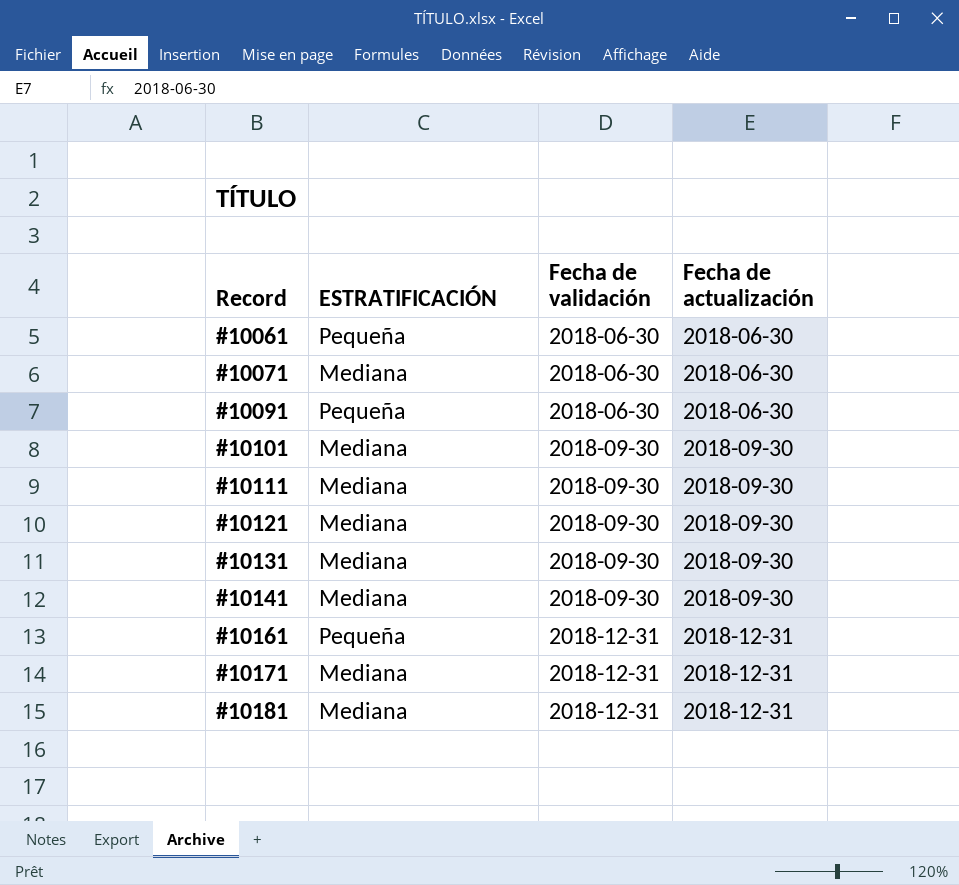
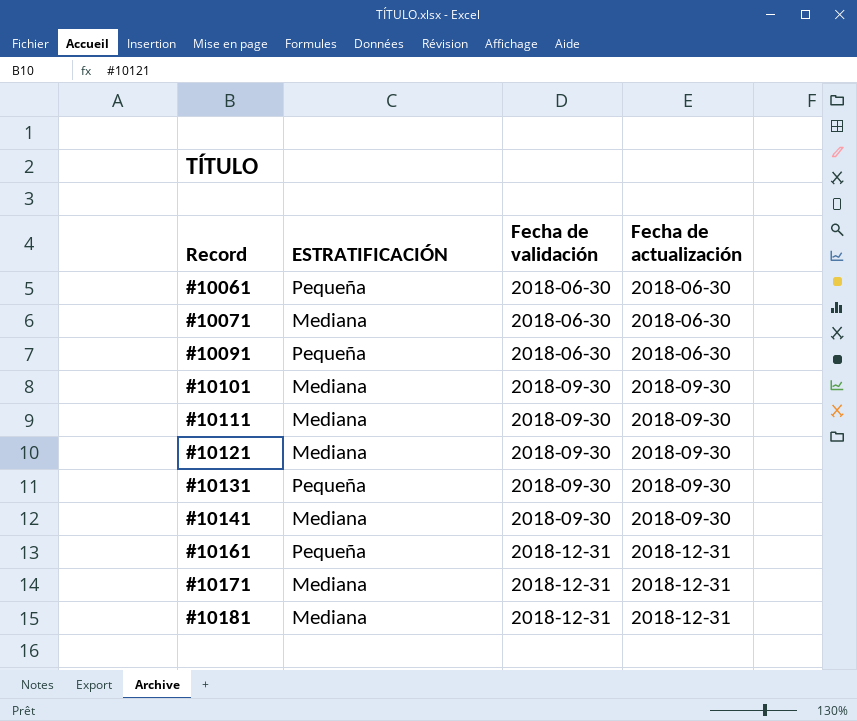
#10131 | ESTRATIFICACIÓN: Mediana -> Pequeña

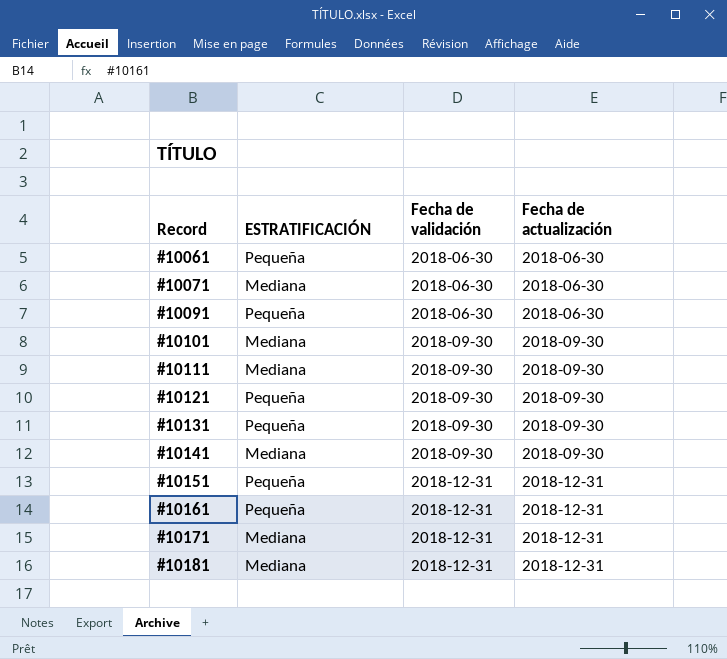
#10121 | ESTRATIFICACIÓN: Mediana -> Pequeña
row #10151: none -> Pequeña | 2018-12-31 | 2018-12-31

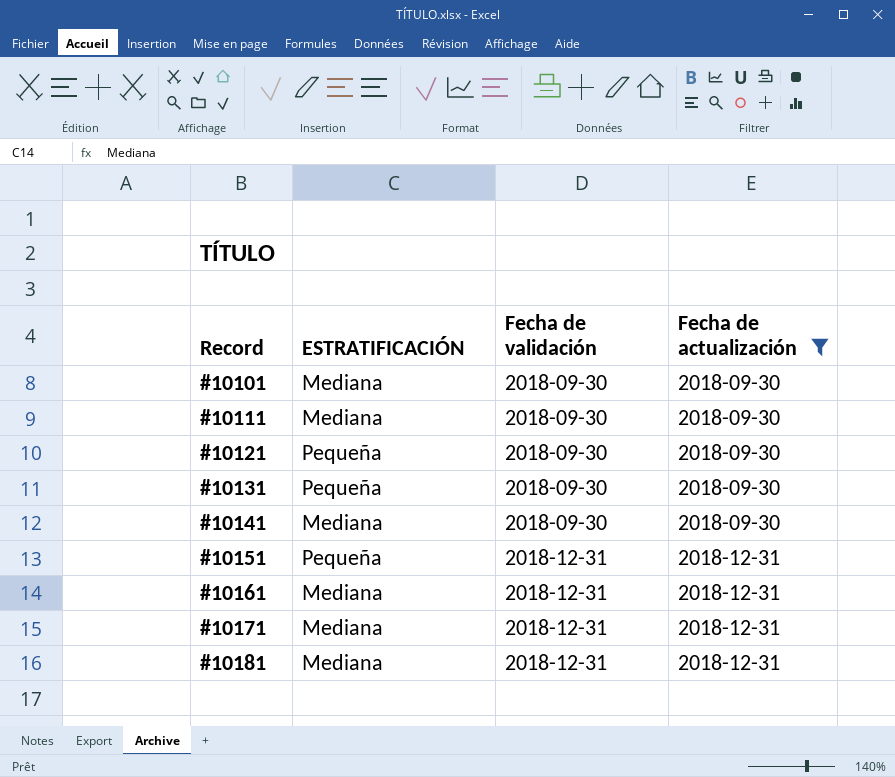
filter: none -> Fecha de actualización != 2018-06-30
#10161 | ESTRATIFICACIÓN: Pequeña -> Mediana

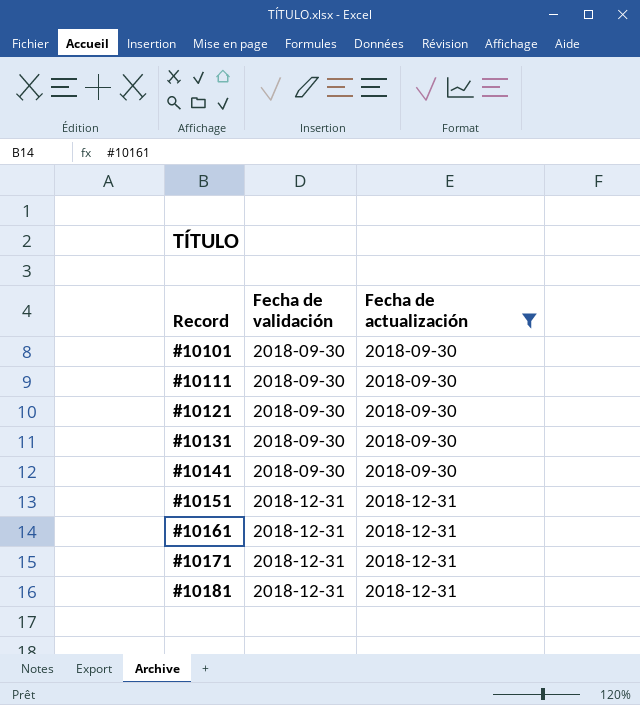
column ESTRATIFICACIÓN | position: 2 -> none

